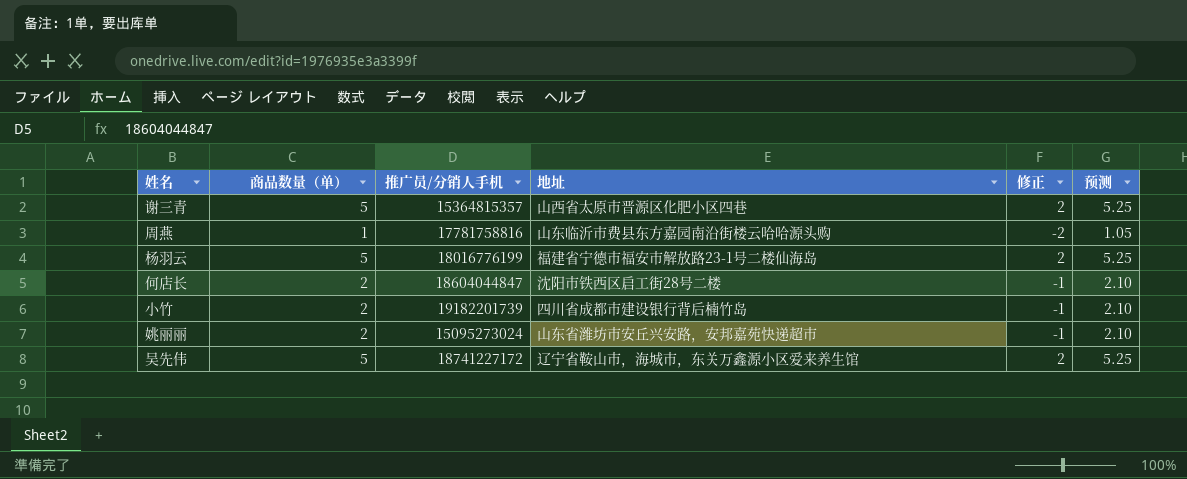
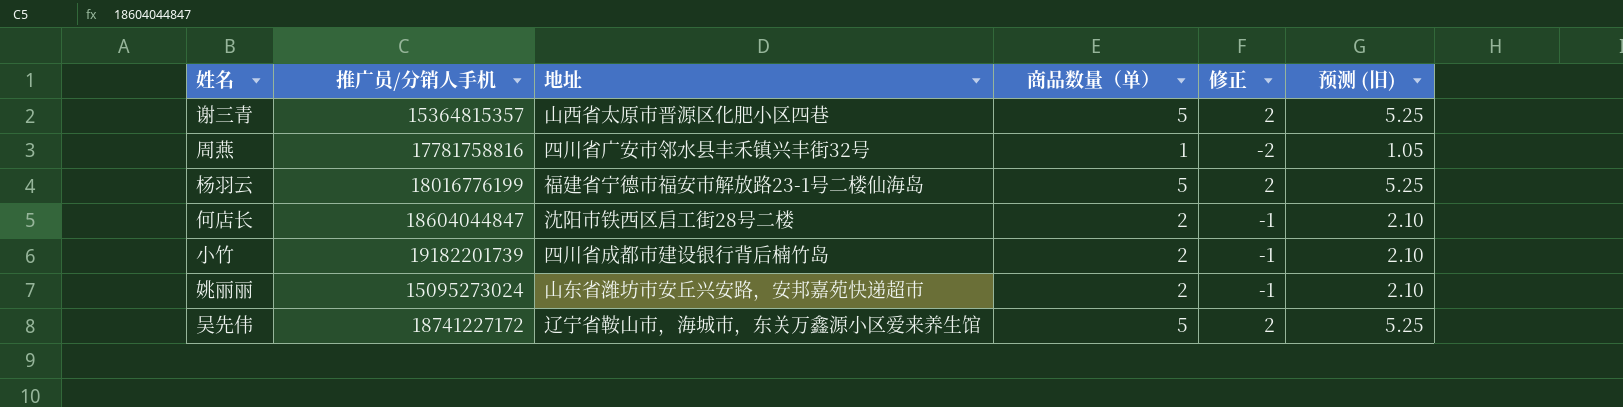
column 商品数量（单） | position: 2 -> 4
column name: 预测 -> 预测 (旧)
周燕 | 地址: 山东临沂市费县东方嘉园南沿街楼云哈哈源头购 -> 四川省广安市邻水县丰禾镇兴丰街32号

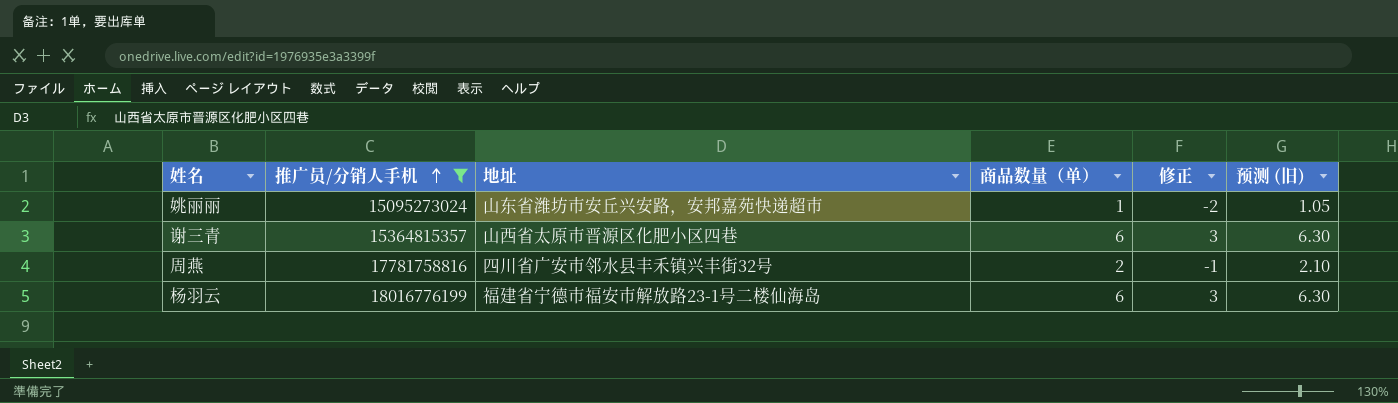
filter: none -> 推广员/分销人手机 <= 18016776199
row order: none -> 推广员/分销人手机 ascending
姚丽丽 | 商品数量（单）: 2 -> 1
姚丽丽 | 修正: -1 -> -2
姚丽丽 | 预测 (旧): 2.10 -> 1.05
谢三青 | 商品数量（单）: 5 -> 6
谢三青 | 修正: 2 -> 3
谢三青 | 预测 (旧): 5.25 -> 6.30
周燕 | 商品数量（单）: 1 -> 2
周燕 | 修正: -2 -> -1
周燕 | 预测 (旧): 1.05 -> 2.10
杨羽云 | 商品数量（单）: 5 -> 6
杨羽云 | 修正: 2 -> 3
杨羽云 | 预测 (旧): 5.25 -> 6.30

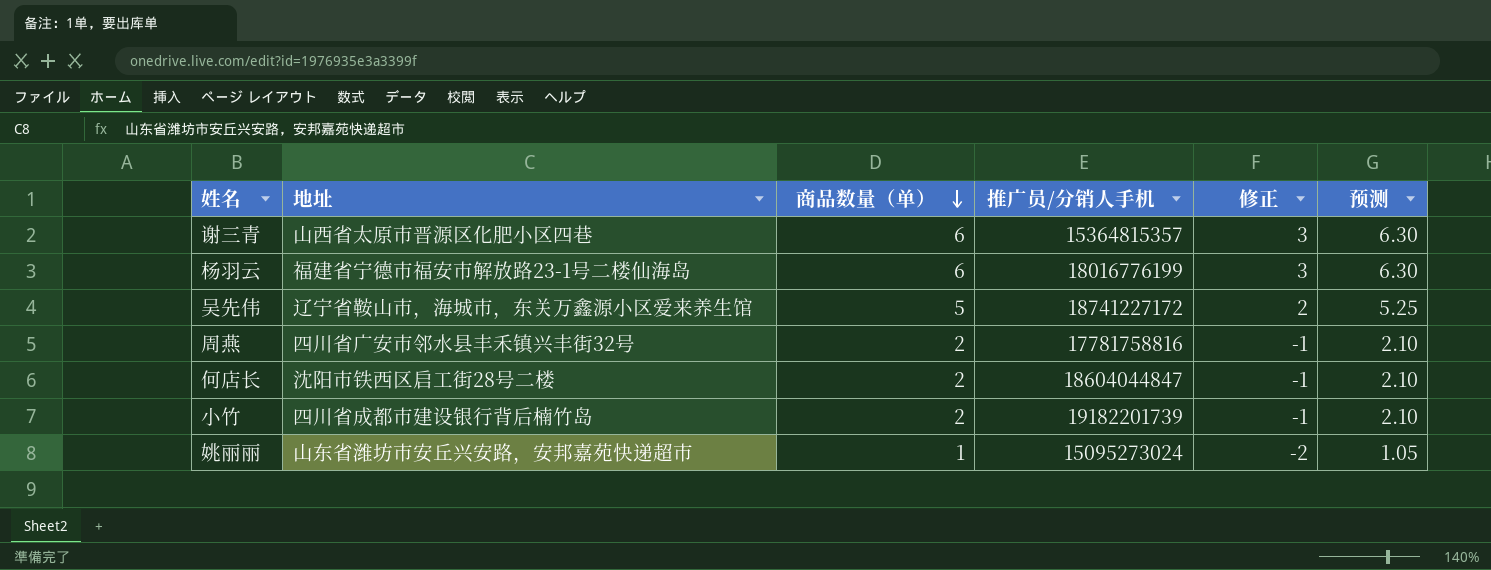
filter: 推广员/分销人手机 <= 18016776199 -> none
row order: 推广员/分销人手机 ascending -> 商品数量（单） descending
column 推广员/分销人手机 | position: 2 -> 4
column name: 预测 (旧) -> 预测

